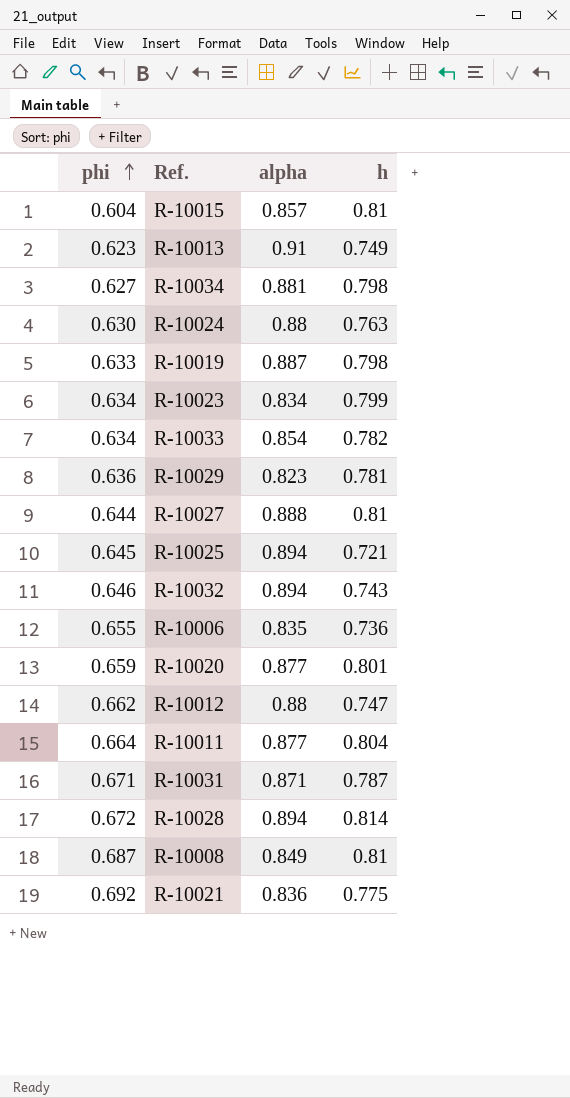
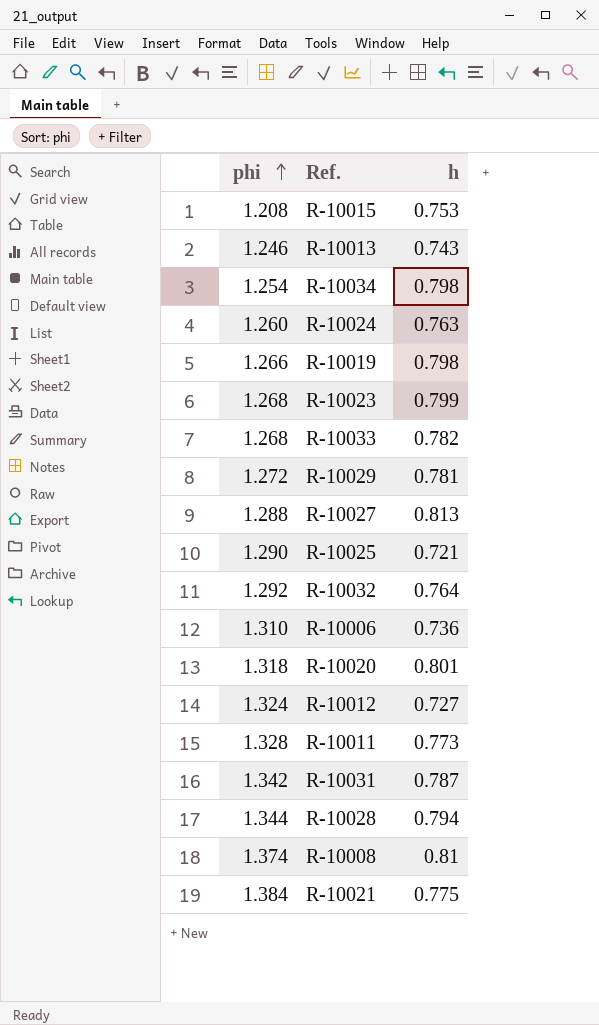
column alpha | position: 3 -> none
R-10015 | phi: 0.604 -> 1.208
R-10015 | h: 0.81 -> 0.753
R-10013 | phi: 0.623 -> 1.246
R-10013 | h: 0.749 -> 0.743
R-10034 | phi: 0.627 -> 1.254
R-10024 | phi: 0.630 -> 1.260
R-10019 | phi: 0.633 -> 1.266
R-10023 | phi: 0.634 -> 1.268
R-10033 | phi: 0.634 -> 1.268
R-10029 | phi: 0.636 -> 1.272
R-10027 | phi: 0.644 -> 1.288
R-10027 | h: 0.81 -> 0.813
R-10025 | phi: 0.645 -> 1.290
R-10032 | phi: 0.646 -> 1.292
R-10032 | h: 0.743 -> 0.764
R-10006 | phi: 0.655 -> 1.310
R-10020 | phi: 0.659 -> 1.318
R-10012 | phi: 0.662 -> 1.324
R-10012 | h: 0.747 -> 0.727
R-10011 | phi: 0.664 -> 1.328
R-10011 | h: 0.804 -> 0.773
R-10031 | phi: 0.671 -> 1.342
R-10028 | phi: 0.672 -> 1.344
R-10028 | h: 0.814 -> 0.794
R-10008 | phi: 0.687 -> 1.374
R-10021 | phi: 0.692 -> 1.384

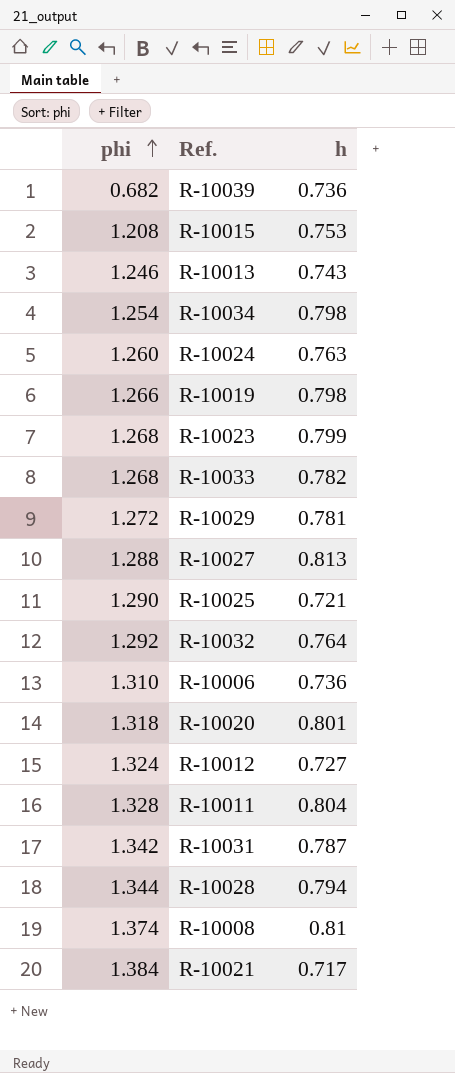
row R-10039: none -> 0.682 | 0.736
R-10011 | h: 0.773 -> 0.804
R-10021 | h: 0.775 -> 0.717

